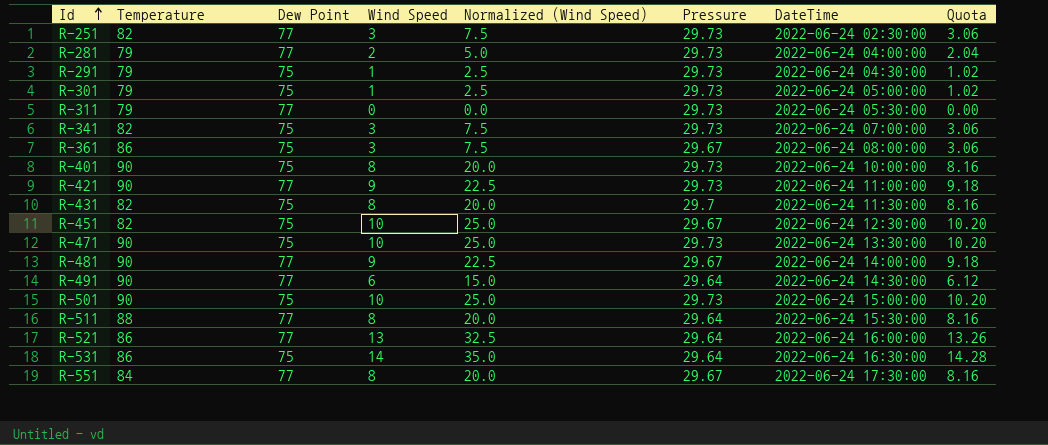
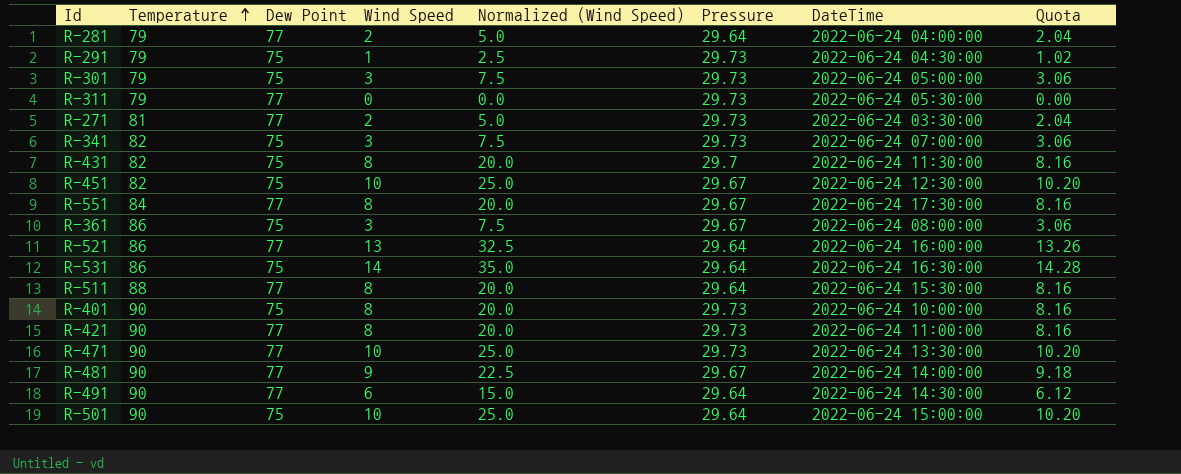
row order: Id ascending -> Temperature ascending
row R-251: 82 | 77 | 3 | 7.5 | 29.73 | 2022-06-24 02:30:00 | 3.06 -> none
R-281 | Pressure: 29.73 -> 29.64
R-301 | Wind Speed: 1 -> 3
R-301 | Normalized (Wind Speed): 2.5 -> 7.5
R-301 | Quota: 1.02 -> 3.06
row R-271: none -> 81 | 77 | 2 | 5.0 | 29.73 | 2022-06-24 03:30:00 | 2.04
R-421 | Wind Speed: 9 -> 8
R-421 | Normalized (Wind Speed): 22.5 -> 20.0
R-421 | Quota: 9.18 -> 8.16
R-471 | Dew Point: 75 -> 77
R-501 | Pressure: 29.73 -> 29.64

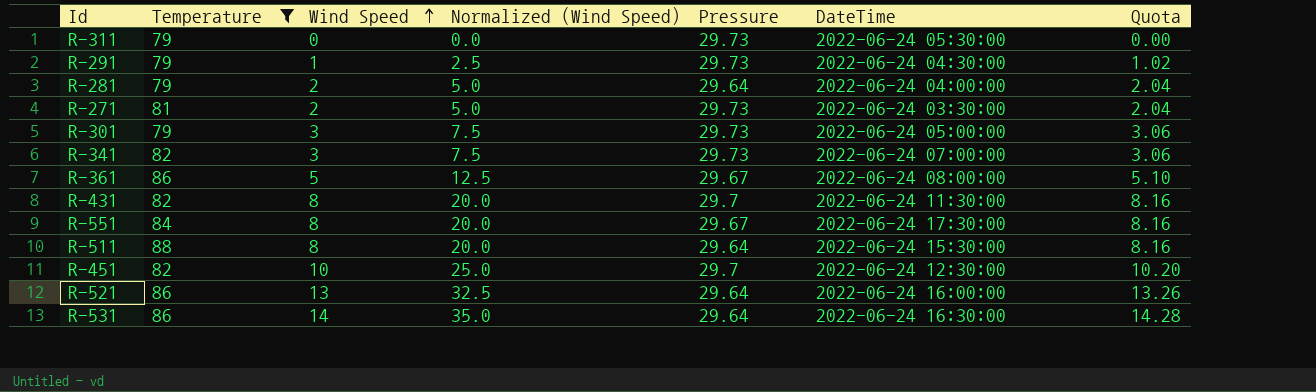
filter: none -> Temperature != 90
row order: Temperature ascending -> Wind Speed ascending
column Dew Point | position: 3 -> none
R-361 | Wind Speed: 3 -> 5
R-361 | Normalized (Wind Speed): 7.5 -> 12.5
R-361 | Quota: 3.06 -> 5.10
R-451 | Pressure: 29.67 -> 29.7

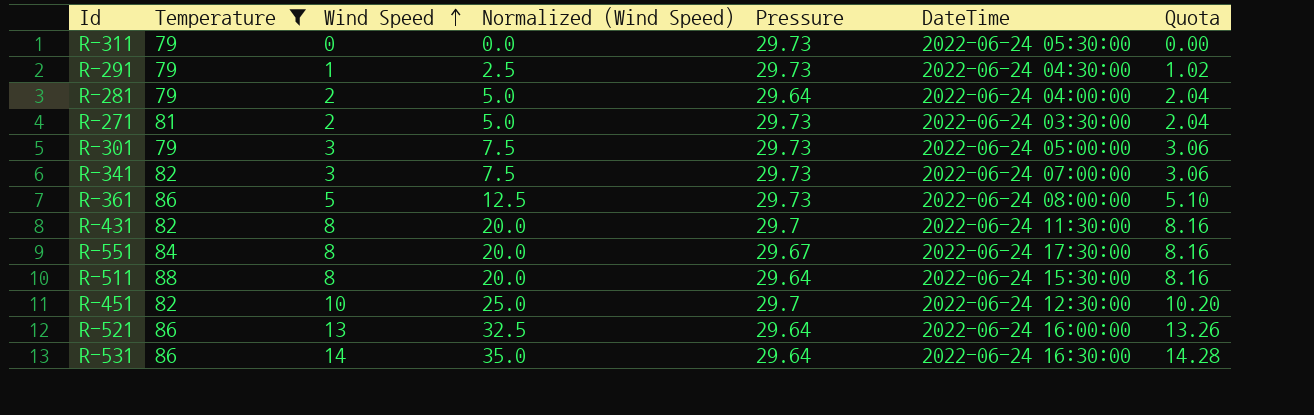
R-361 | Pressure: 29.67 -> 29.73

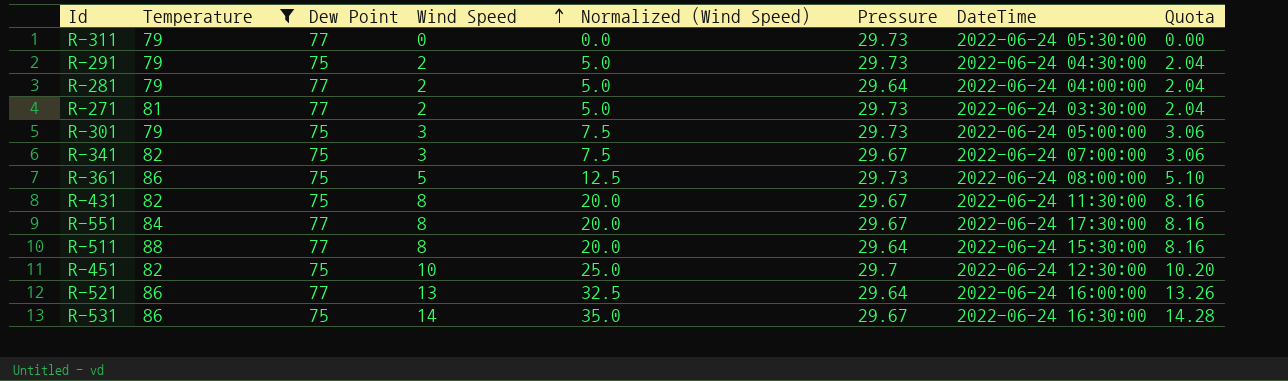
column Dew Point | position: none -> 3
R-291 | Wind Speed: 1 -> 2
R-291 | Normalized (Wind Speed): 2.5 -> 5.0
R-291 | Quota: 1.02 -> 2.04
R-341 | Pressure: 29.73 -> 29.67
R-431 | Pressure: 29.7 -> 29.67
R-531 | Pressure: 29.64 -> 29.67

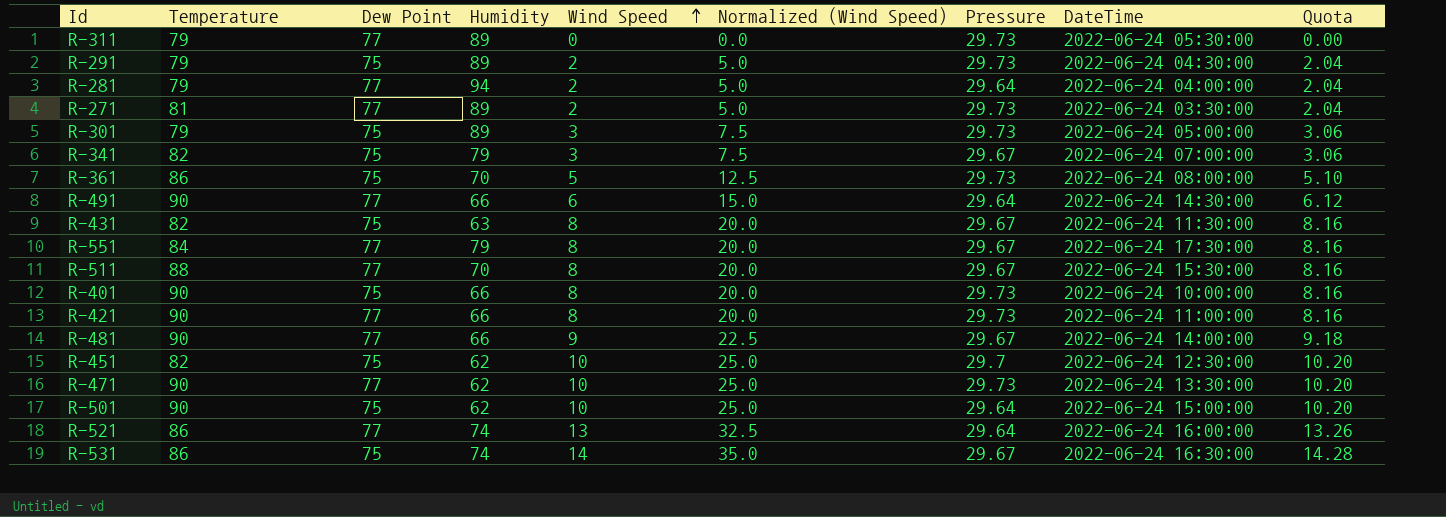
filter: Temperature != 90 -> none
column Humidity | position: none -> 4
R-511 | Pressure: 29.64 -> 29.67

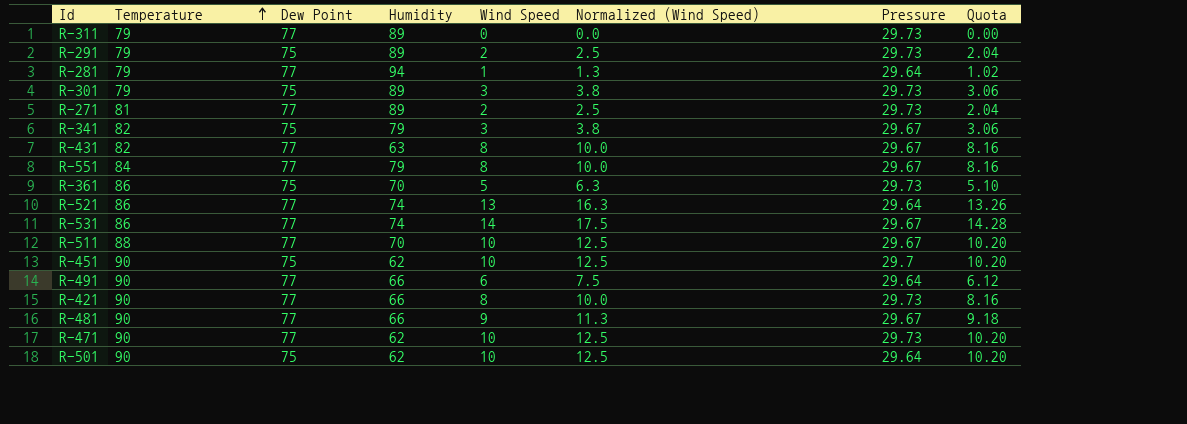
row order: Wind Speed ascending -> Temperature ascending
column DateTime | position: 8 -> none
column Normalized (Wind Speed) | formula: [Wind Speed] * 2.5 -> [Wind Speed] * 1.25
row R-401: 90 | 75 | 66 | 8 | 20.0 | 29.73 | 2022-06-24 10:00:00 | 8.16 -> none
R-281 | Wind Speed: 2 -> 1
R-281 | Quota: 2.04 -> 1.02
R-431 | Dew Point: 75 -> 77
R-531 | Dew Point: 75 -> 77
R-511 | Wind Speed: 8 -> 10
R-511 | Quota: 8.16 -> 10.20
R-451 | Temperature: 82 -> 90

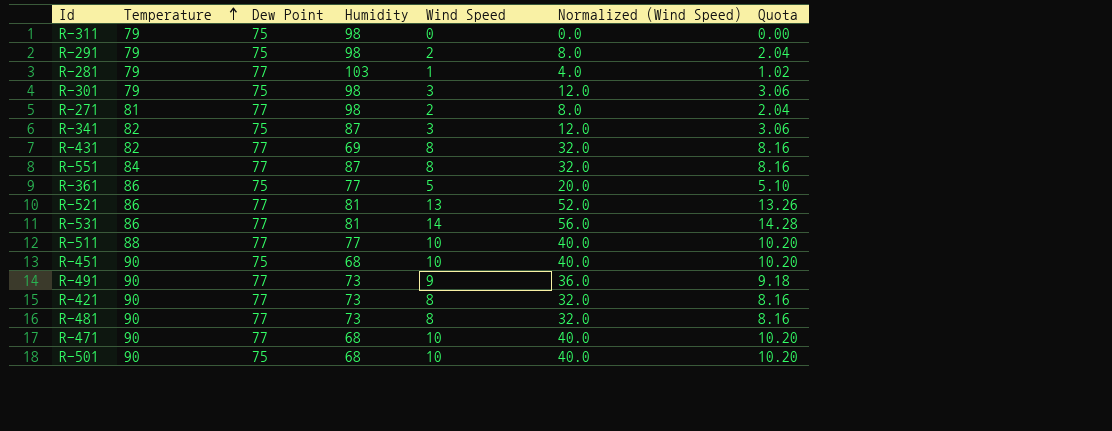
column Pressure | position: 7 -> none
column Normalized (Wind Speed) | formula: [Wind Speed] * 1.25 -> [Wind Speed] * 4
R-311 | Dew Point: 77 -> 75
R-311 | Humidity: 89 -> 98
R-291 | Humidity: 89 -> 98
R-281 | Humidity: 94 -> 103
R-301 | Humidity: 89 -> 98
R-271 | Humidity: 89 -> 98
R-341 | Humidity: 79 -> 87
R-431 | Humidity: 63 -> 69
R-551 | Humidity: 79 -> 87
R-361 | Humidity: 70 -> 77
R-521 | Humidity: 74 -> 81
R-531 | Humidity: 74 -> 81
R-511 | Humidity: 70 -> 77
R-451 | Humidity: 62 -> 68
R-491 | Humidity: 66 -> 73
R-491 | Wind Speed: 6 -> 9
R-491 | Quota: 6.12 -> 9.18
R-421 | Humidity: 66 -> 73
R-481 | Humidity: 66 -> 73
R-481 | Wind Speed: 9 -> 8
R-481 | Quota: 9.18 -> 8.16
R-471 | Humidity: 62 -> 68
R-501 | Humidity: 62 -> 68

